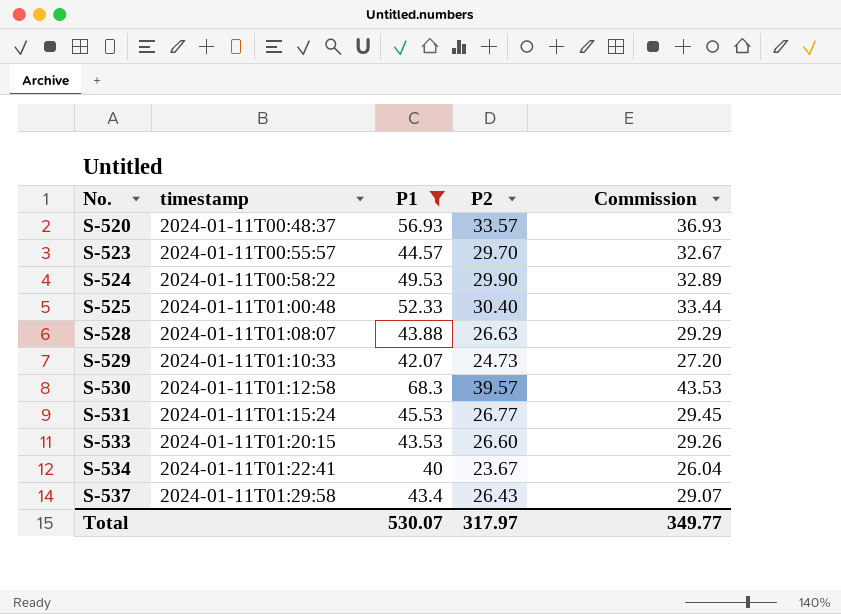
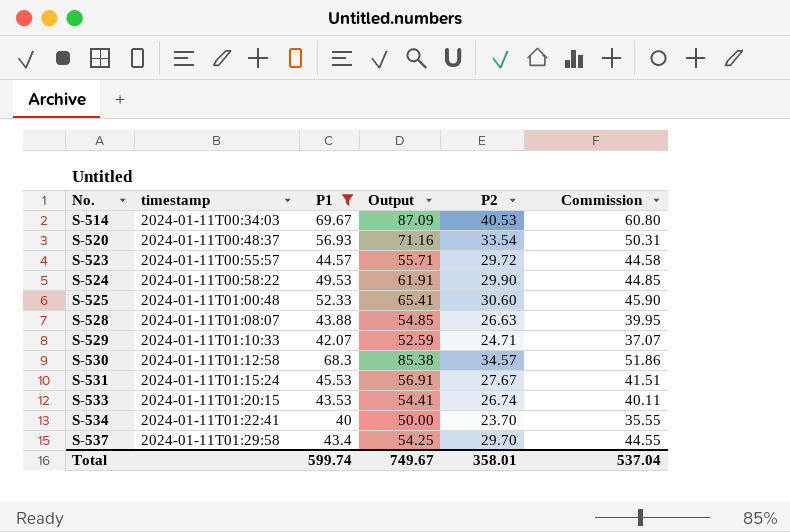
column Output | formula: none -> [P1] * 1.25
column Commission | formula: [P2] * 1.1 -> [P2] * 1.5
row S-514: none -> 2024-01-11T00:34:03 | 69.67 | 87.09 | 40.53 | 60.80
S-520 | P2: 33.57 -> 33.54
S-523 | P2: 29.70 -> 29.72
S-525 | P2: 30.40 -> 30.60
S-529 | P2: 24.73 -> 24.71
S-530 | P2: 39.57 -> 34.57
S-531 | P2: 26.77 -> 27.67
S-533 | P2: 26.60 -> 26.74
S-534 | P2: 23.67 -> 23.70
S-537 | P2: 26.43 -> 29.70
Total | P1: 530.07 -> 599.74
Total | P2: 317.97 -> 358.01
Total | Commission: 349.77 -> 537.04

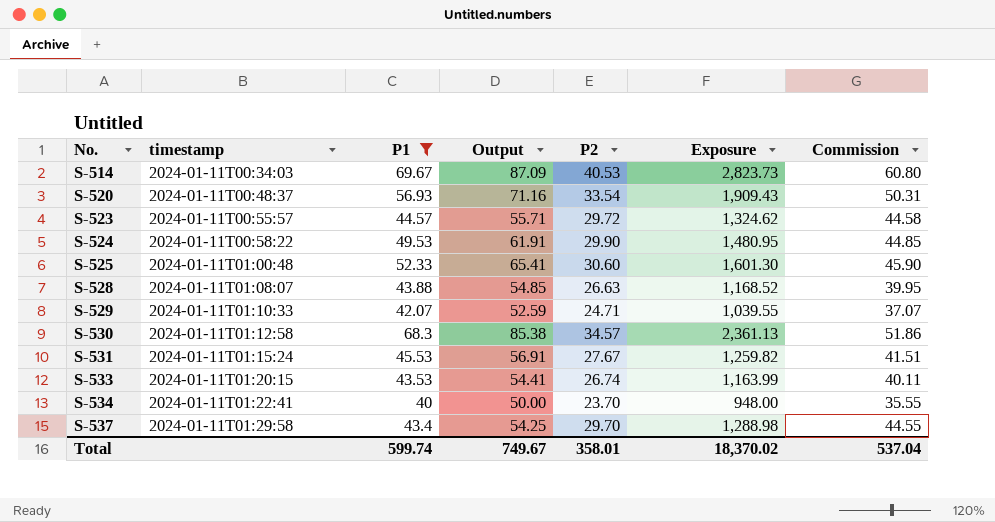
column Exposure | formula: none -> [P1] * [P2]

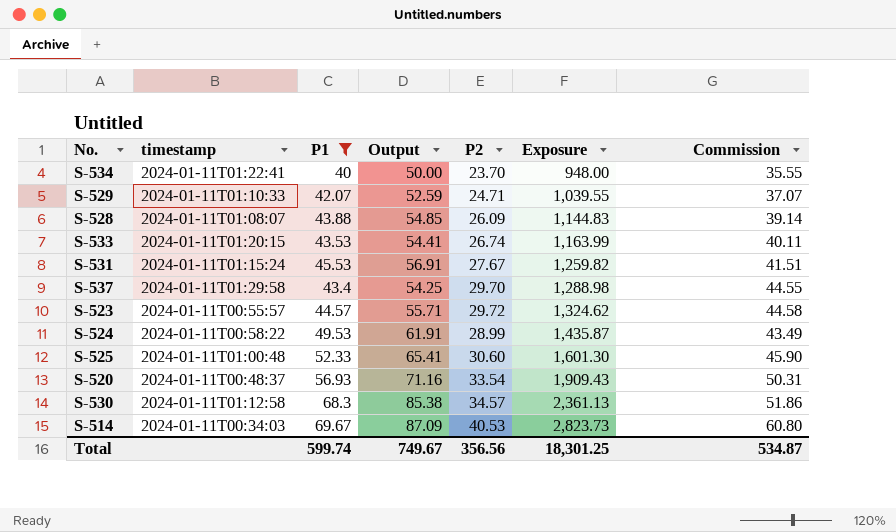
row order: No. ascending -> Exposure ascending
S-528 | P2: 26.63 -> 26.09
S-528 | Exposure: 1,168.52 -> 1,144.83
S-528 | Commission: 39.95 -> 39.14
S-524 | P2: 29.90 -> 28.99
S-524 | Exposure: 1,480.95 -> 1,435.87
S-524 | Commission: 44.85 -> 43.49
Total | P2: 358.01 -> 356.56
Total | Exposure: 18,370.02 -> 18,301.25
Total | Commission: 537.04 -> 534.87

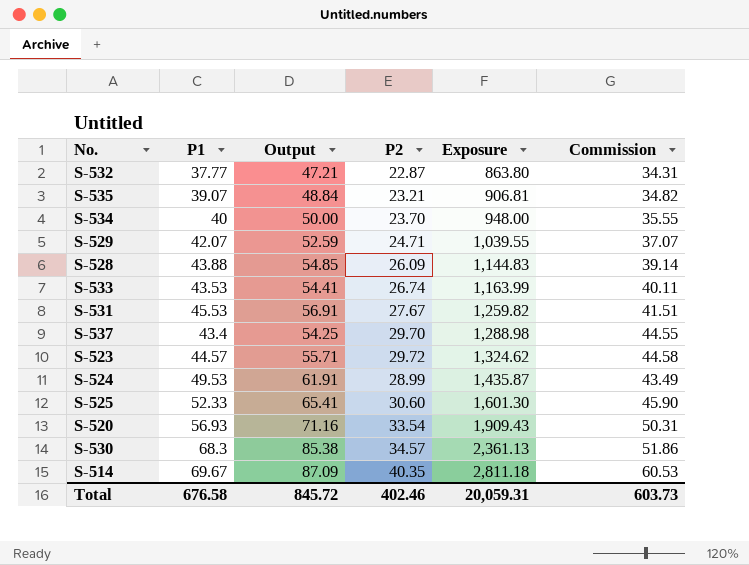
filter: P1 >= 40 -> none
column timestamp | position: 2 -> none
S-514 | P2: 40.53 -> 40.35
S-514 | Exposure: 2,823.73 -> 2,811.18
S-514 | Commission: 60.80 -> 60.53
Total | P1: 599.74 -> 676.58
Total | Output: 749.67 -> 845.72
Total | P2: 356.56 -> 402.46
Total | Exposure: 18,301.25 -> 20,059.31
Total | Commission: 534.87 -> 603.73

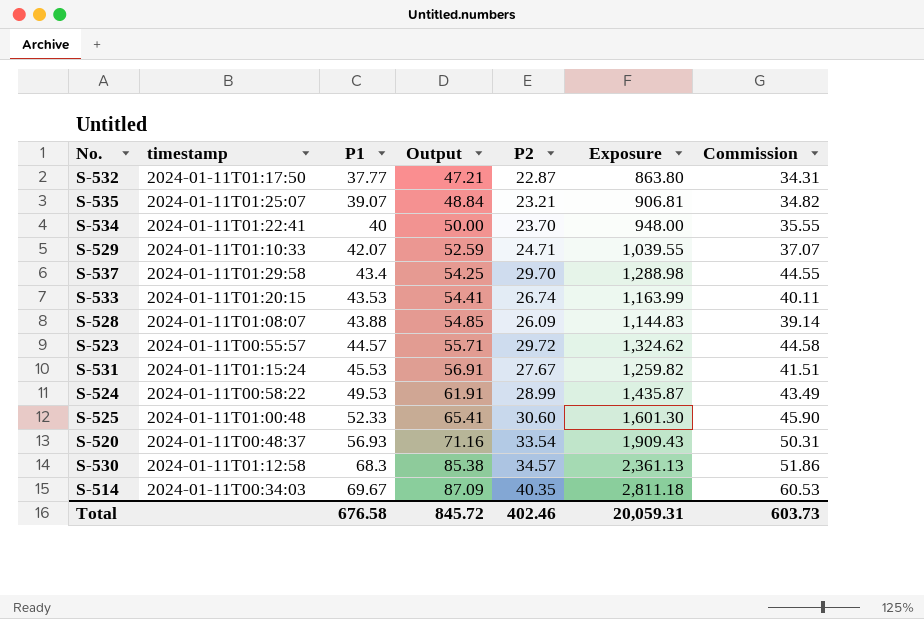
row order: Exposure ascending -> P1 ascending
column timestamp | position: none -> 2

